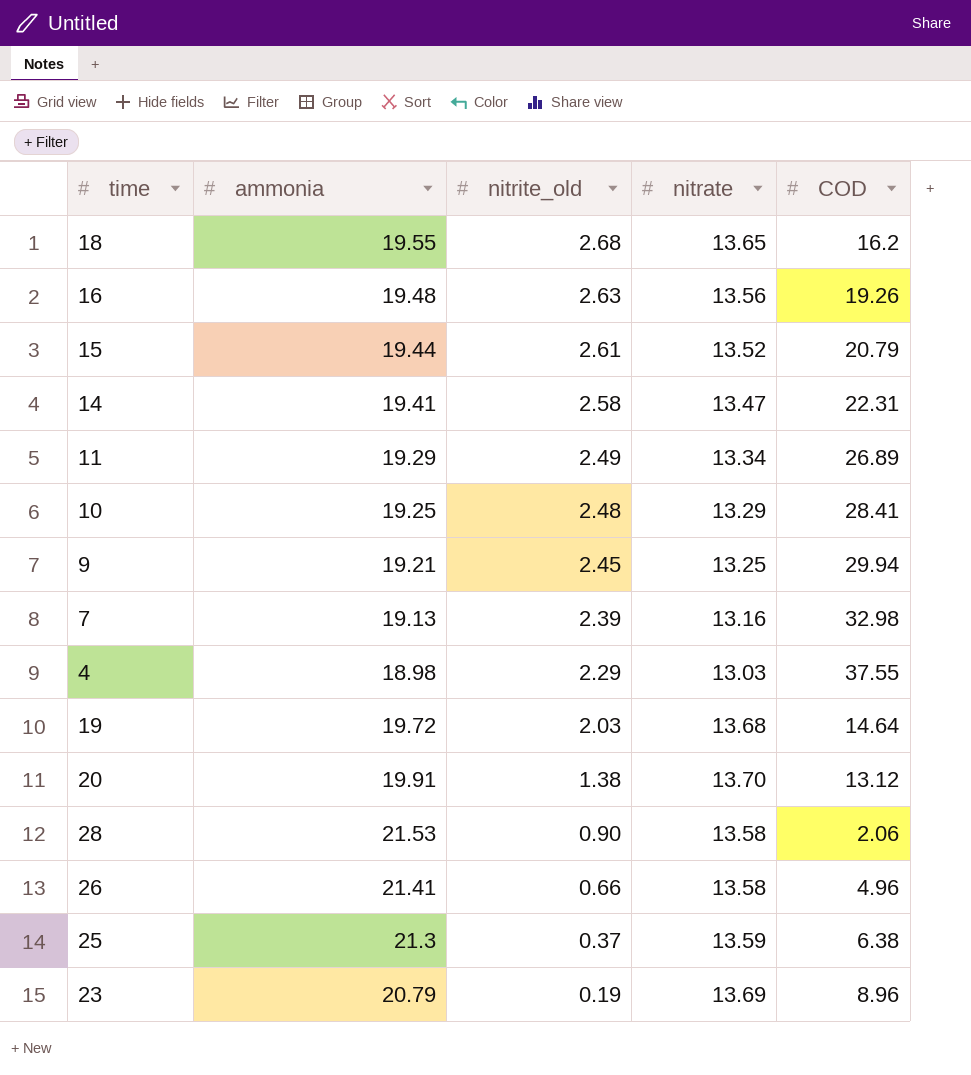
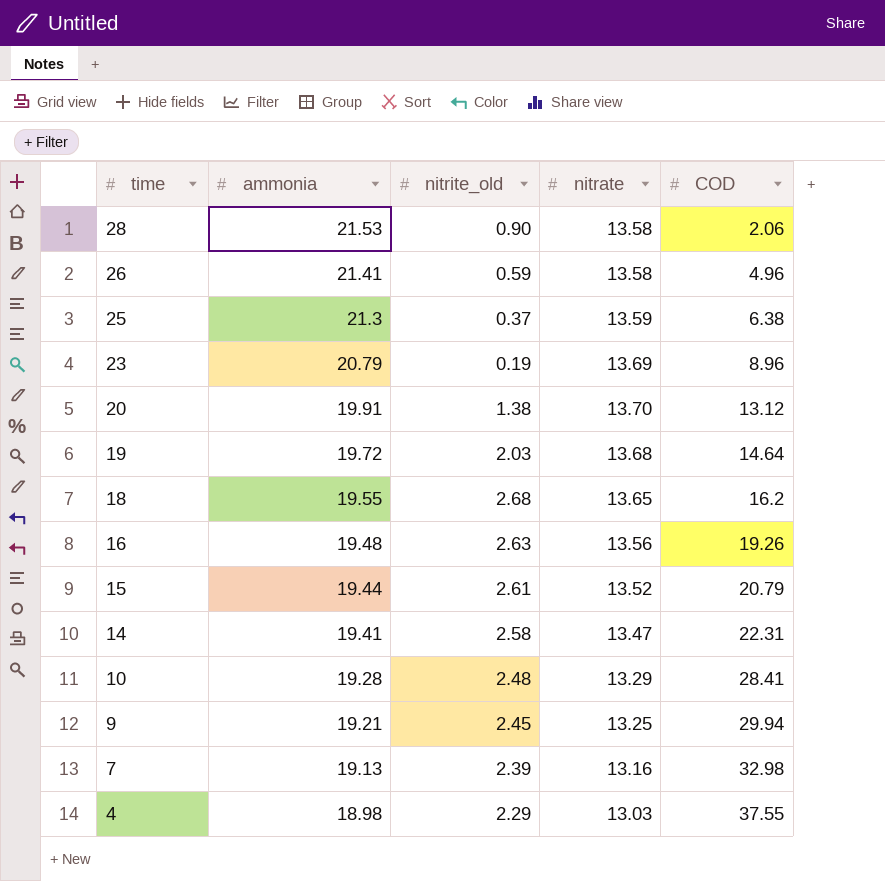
row order: nitrite_old descending -> time descending
row 11: 19.29 | 2.49 | 13.34 | 26.89 -> none
26 | nitrite_old: 0.66 -> 0.59
10 | ammonia: 19.25 -> 19.28

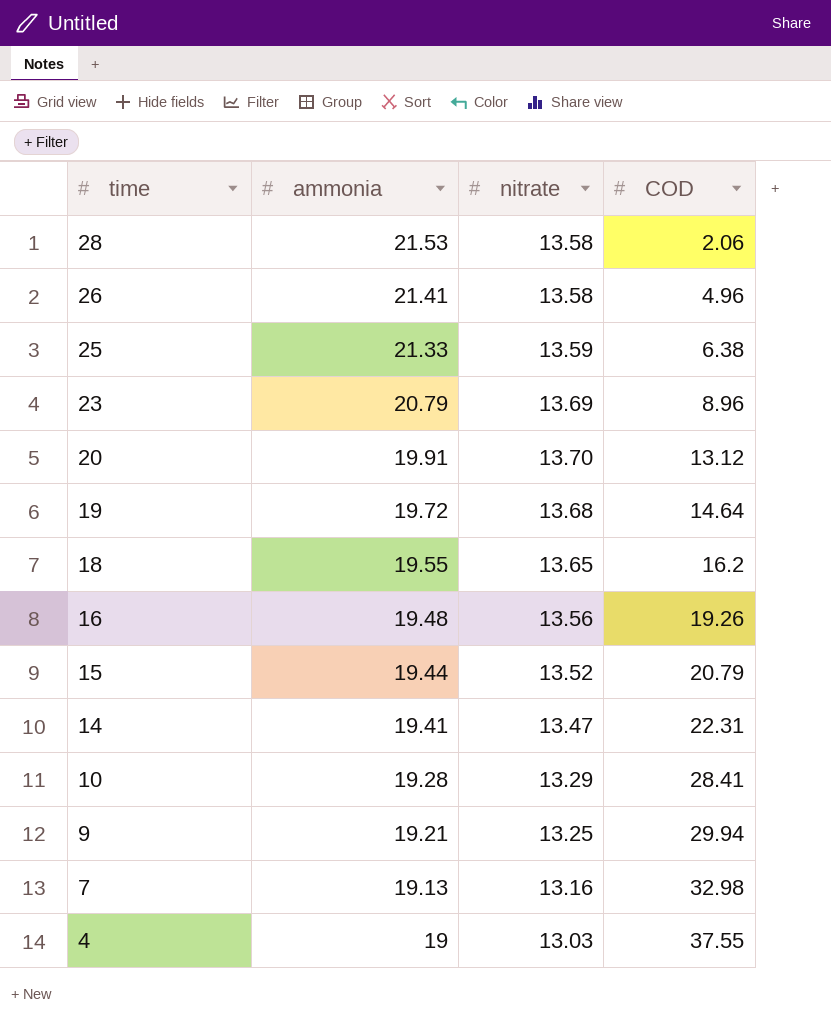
column nitrite_old | position: 3 -> none
25 | ammonia: 21.3 -> 21.33
4 | ammonia: 18.98 -> 19

